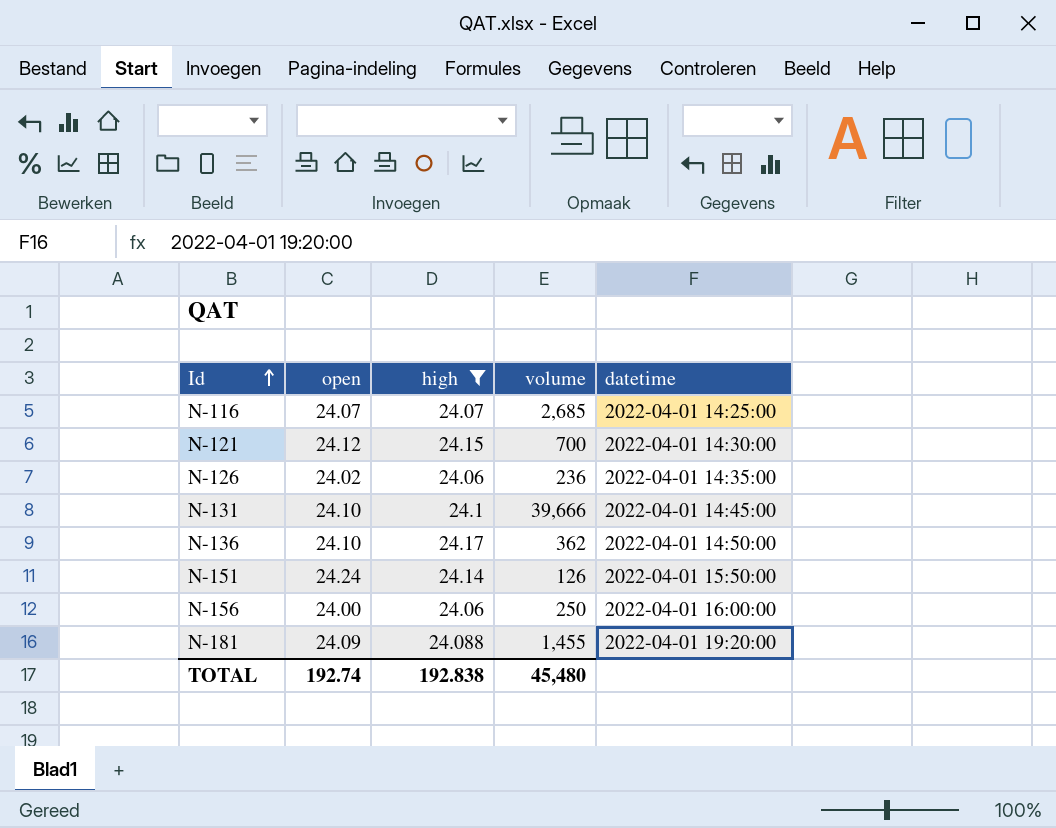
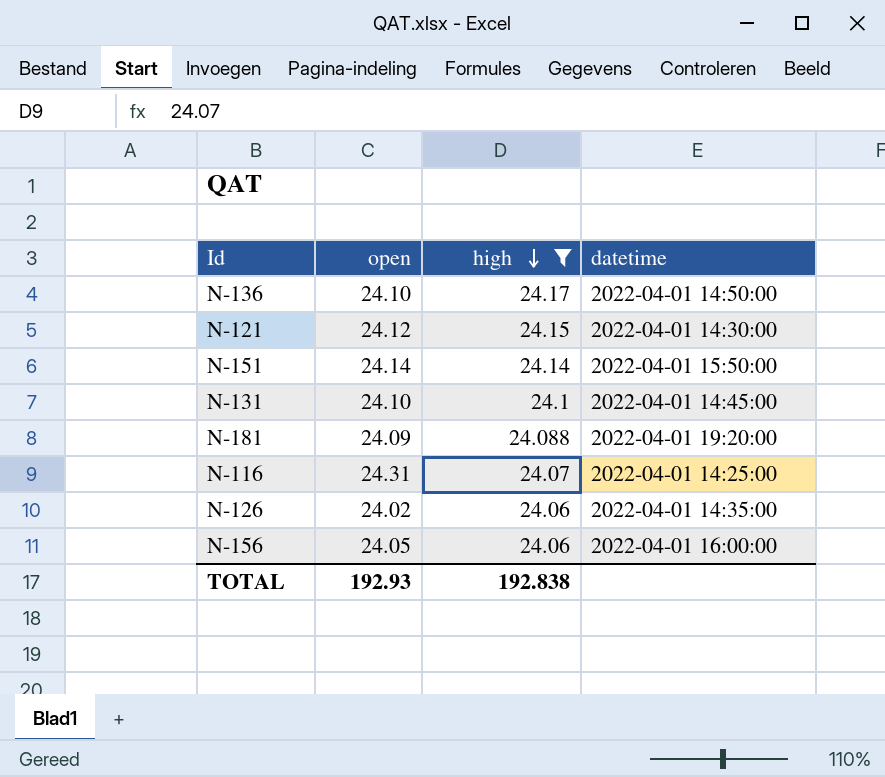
row order: Id ascending -> high descending
column volume | position: 4 -> none
N-151 | open: 24.24 -> 24.14
N-116 | open: 24.07 -> 24.31
N-156 | open: 24.00 -> 24.05
TOTAL | open: 192.74 -> 192.93

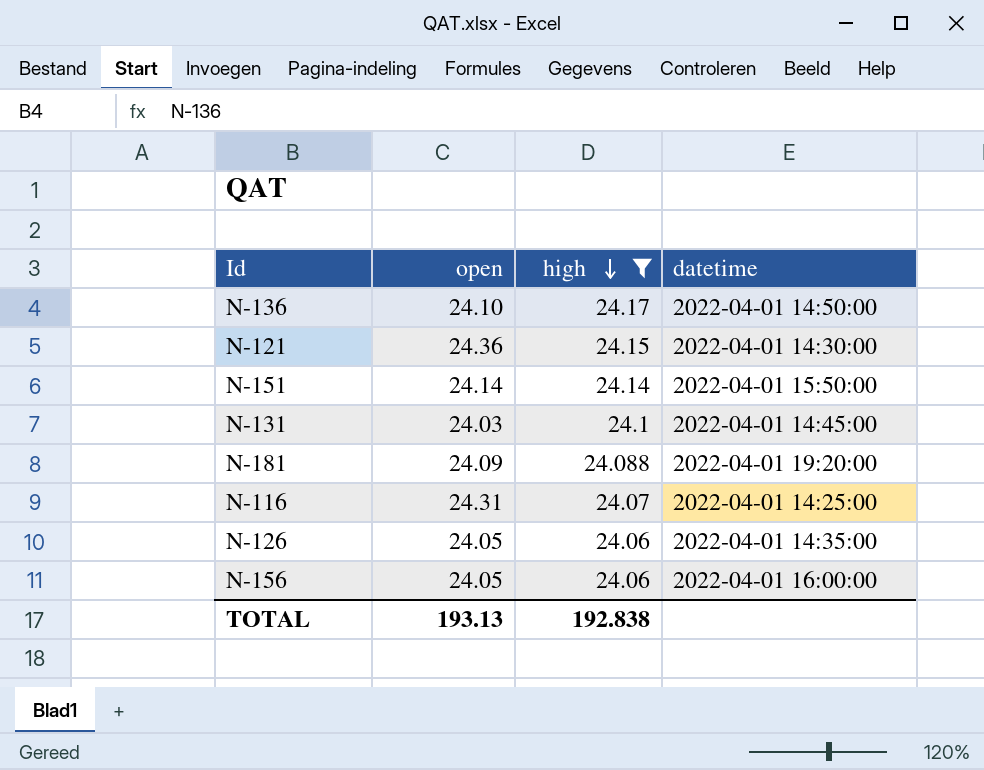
N-121 | open: 24.12 -> 24.36
N-131 | open: 24.10 -> 24.03
N-126 | open: 24.02 -> 24.05
TOTAL | open: 192.93 -> 193.13

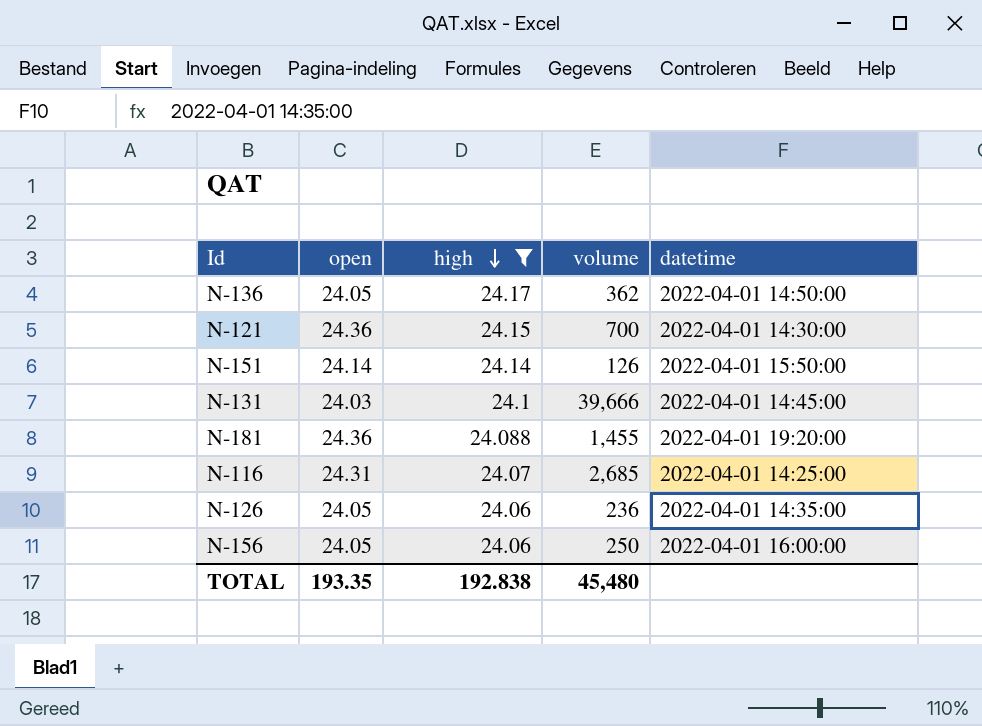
column volume | position: none -> 4
N-136 | open: 24.10 -> 24.05
N-181 | open: 24.09 -> 24.36
TOTAL | open: 193.13 -> 193.35

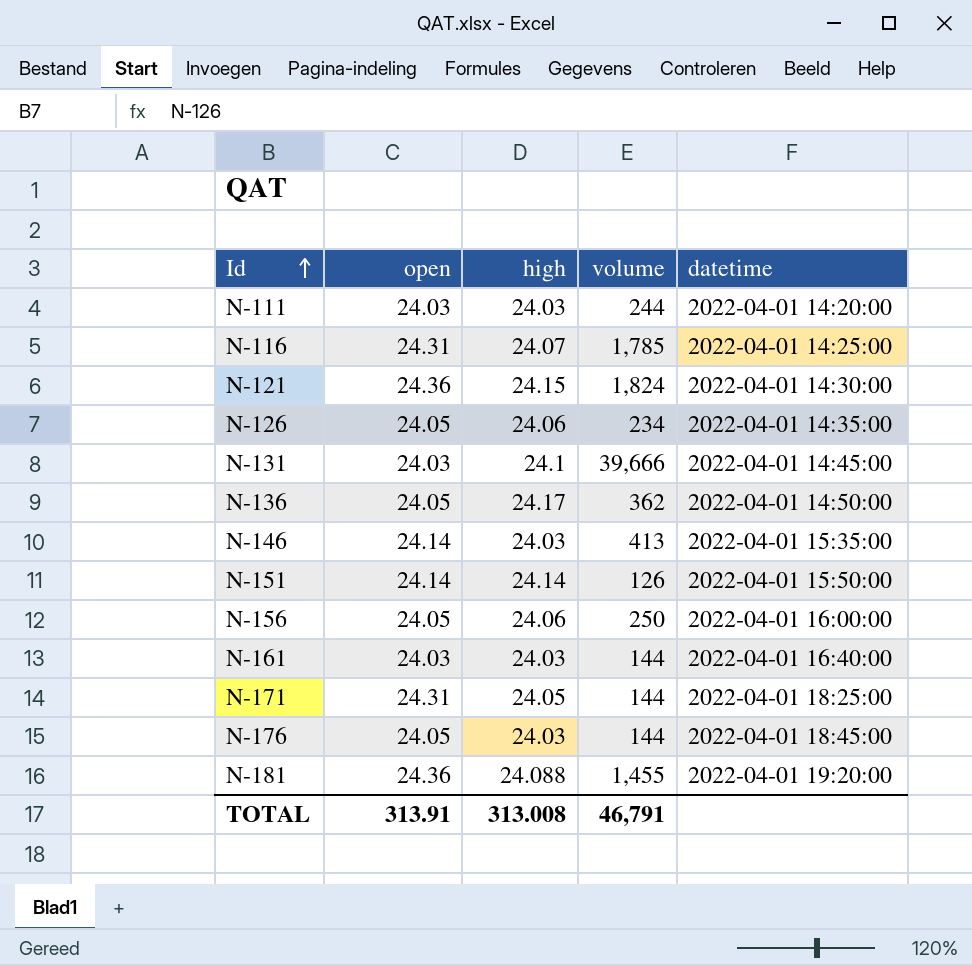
filter: high >= 24.06 -> none
row order: high descending -> Id ascending
N-116 | volume: 2,685 -> 1,785
N-121 | volume: 700 -> 1,824
N-126 | volume: 236 -> 234
TOTAL | open: 193.35 -> 313.91
TOTAL | high: 192.838 -> 313.008
TOTAL | volume: 45,480 -> 46,791

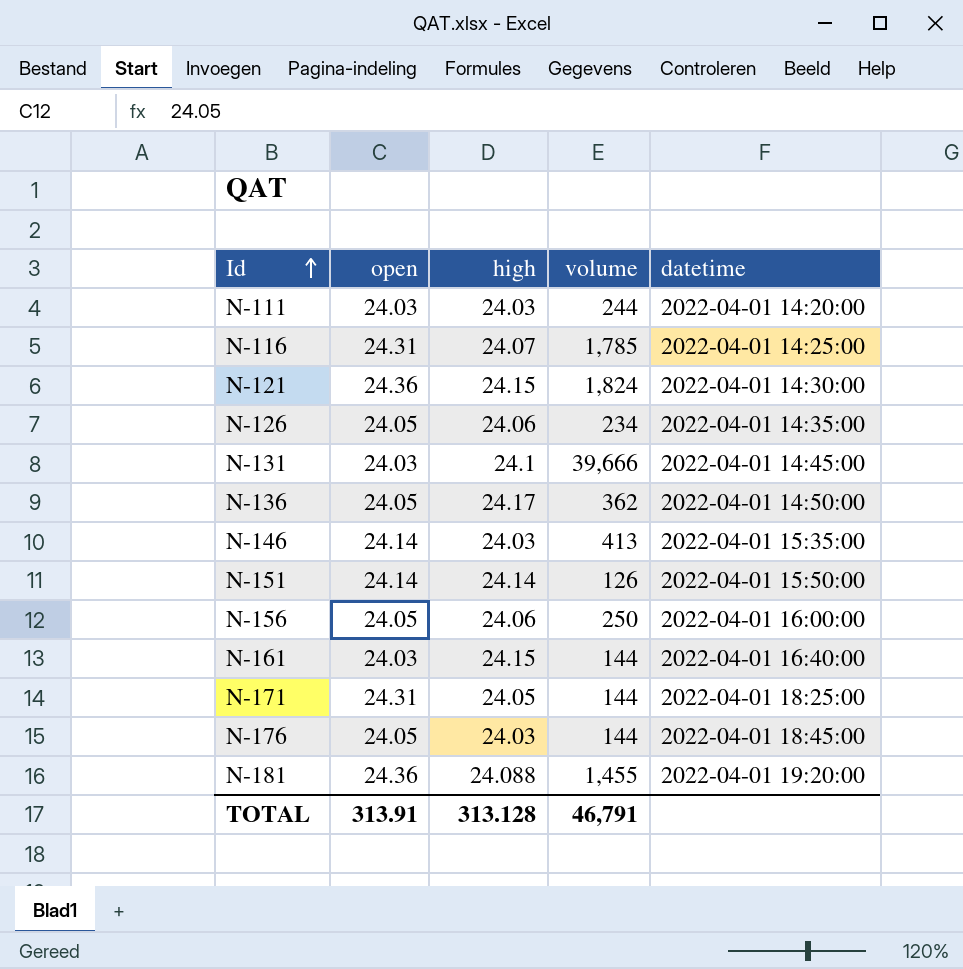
N-161 | high: 24.03 -> 24.15
TOTAL | high: 313.008 -> 313.128

